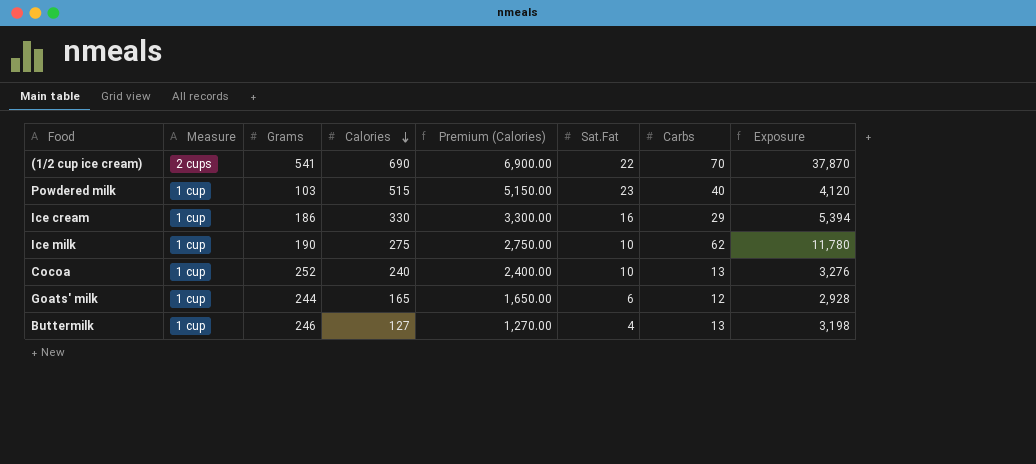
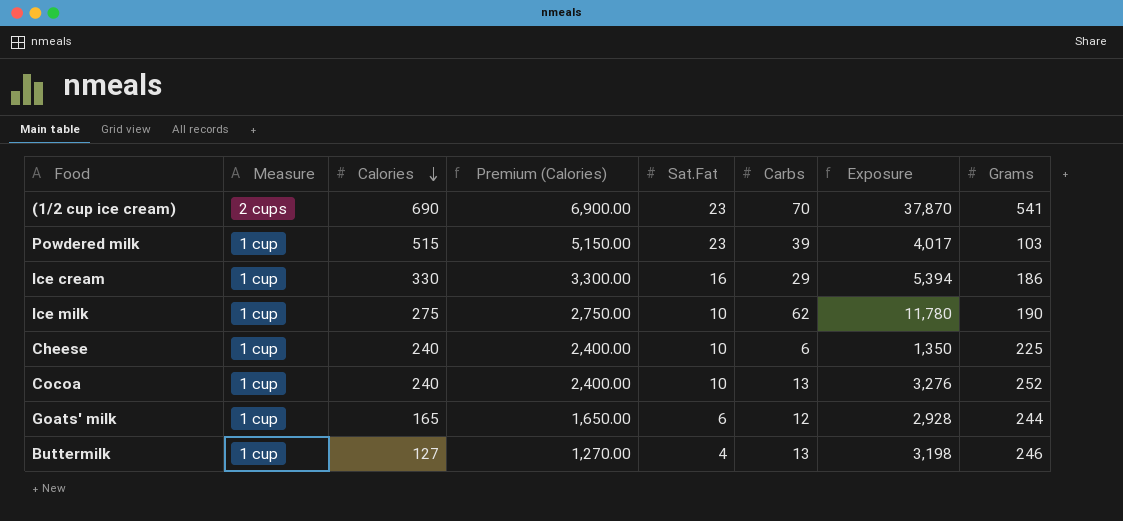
column Grams | position: 3 -> 8
(1/2 cup ice cream) | Sat.Fat: 22 -> 23
Powdered milk | Carbs: 40 -> 39
Powdered milk | Exposure: 4,120 -> 4,017
row Cheese: none -> 1 cup | 240 | 2,400.00 | 10 | 6 | 1,350 | 225

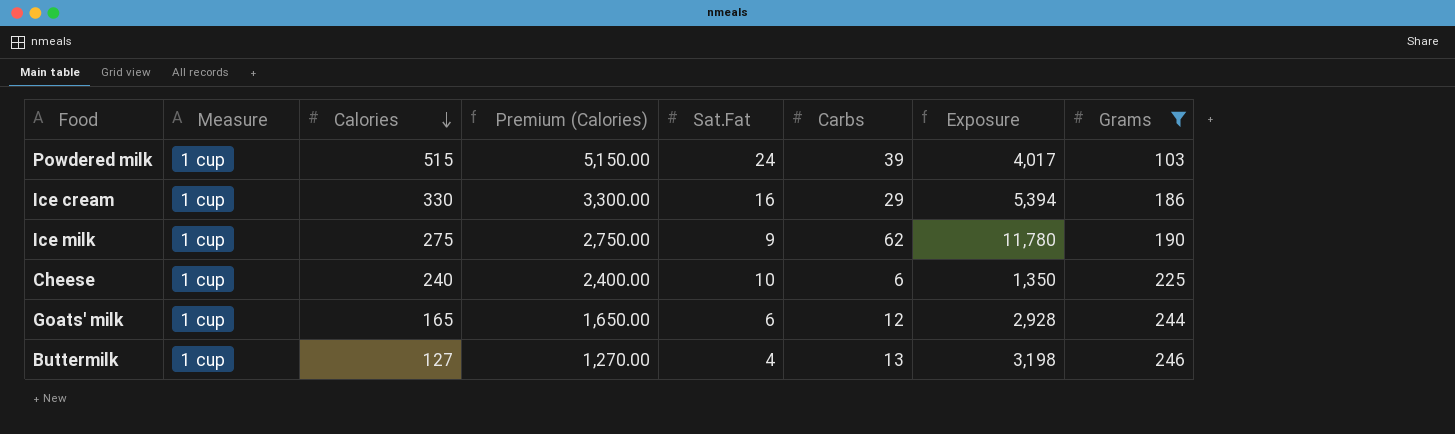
filter: none -> Grams <= 246
Powdered milk | Sat.Fat: 23 -> 24
Ice milk | Sat.Fat: 10 -> 9

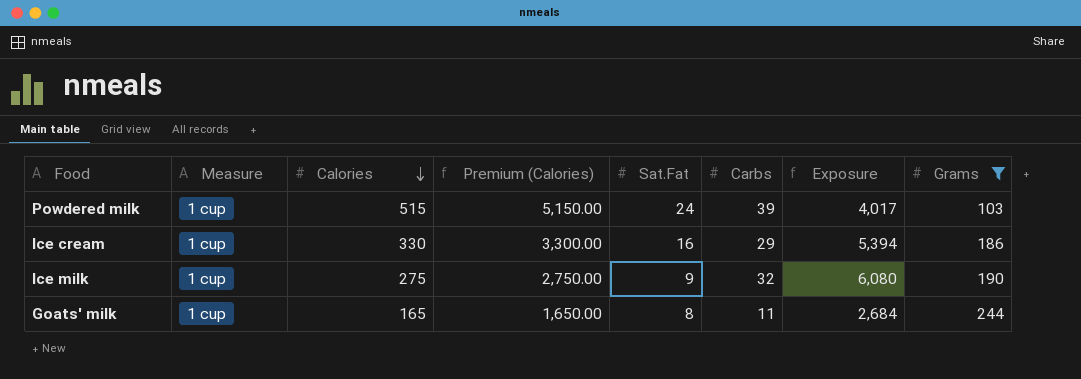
row Cheese: 1 cup | 240 | 2,400.00 | 10 | 6 | 1,350 | 225 -> none
row Buttermilk: 1 cup | 127 | 1,270.00 | 4 | 13 | 3,198 | 246 -> none
Ice milk | Carbs: 62 -> 32
Ice milk | Exposure: 11,780 -> 6,080
Goats' milk | Sat.Fat: 6 -> 8
Goats' milk | Carbs: 12 -> 11
Goats' milk | Exposure: 2,928 -> 2,684

